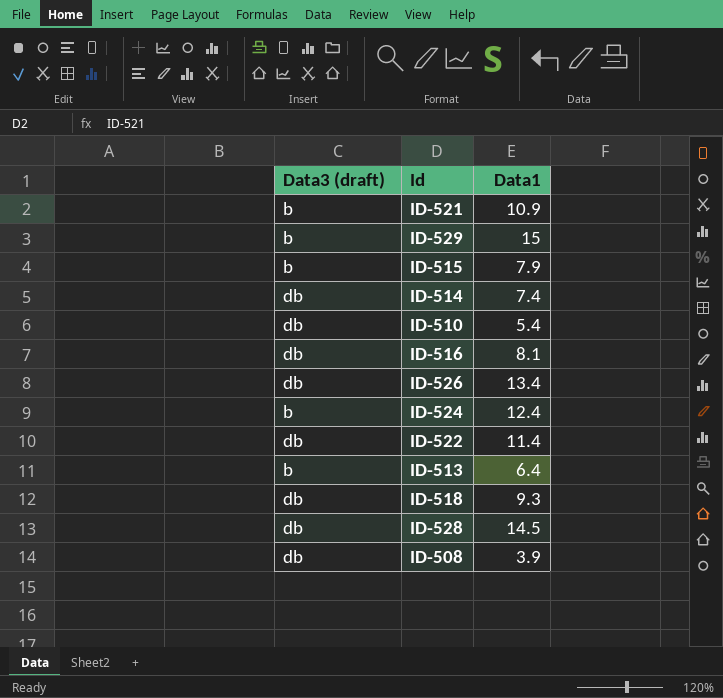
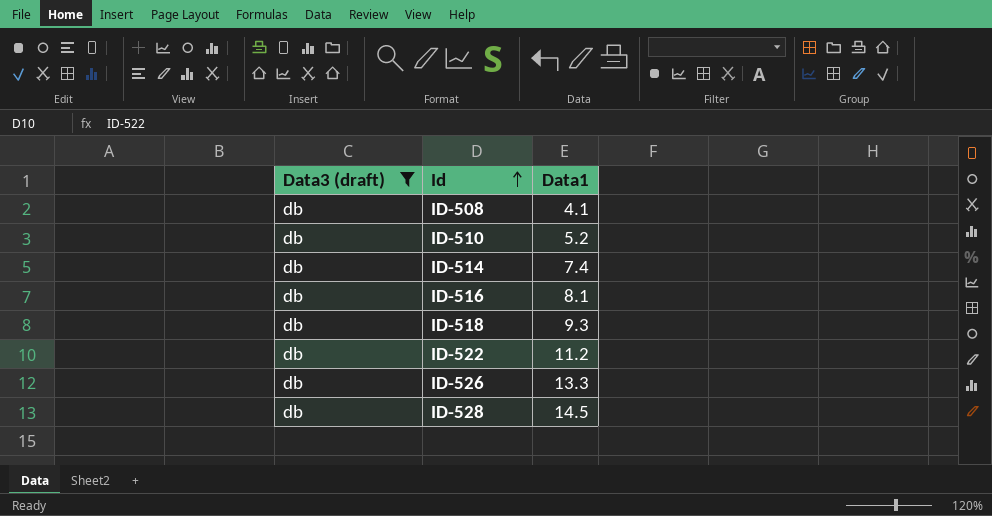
filter: none -> Data3 (draft) = db
row order: none -> Id ascending
ID-508 | Data1: 3.9 -> 4.1
ID-510 | Data1: 5.4 -> 5.2
ID-522 | Data1: 11.4 -> 11.2
ID-526 | Data1: 13.4 -> 13.3

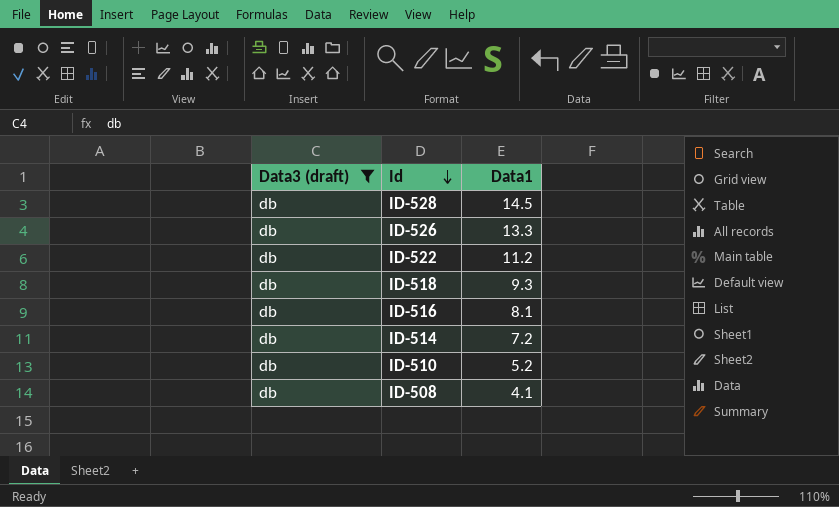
row order: Id ascending -> Id descending
ID-514 | Data1: 7.4 -> 7.2

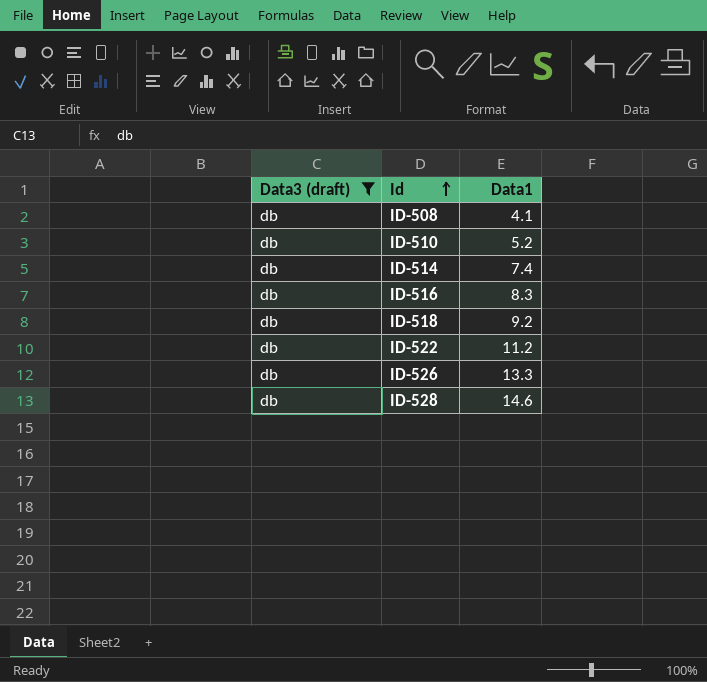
row order: Id descending -> Id ascending
ID-514 | Data1: 7.2 -> 7.4
ID-516 | Data1: 8.1 -> 8.3
ID-518 | Data1: 9.3 -> 9.2
ID-528 | Data1: 14.5 -> 14.6

